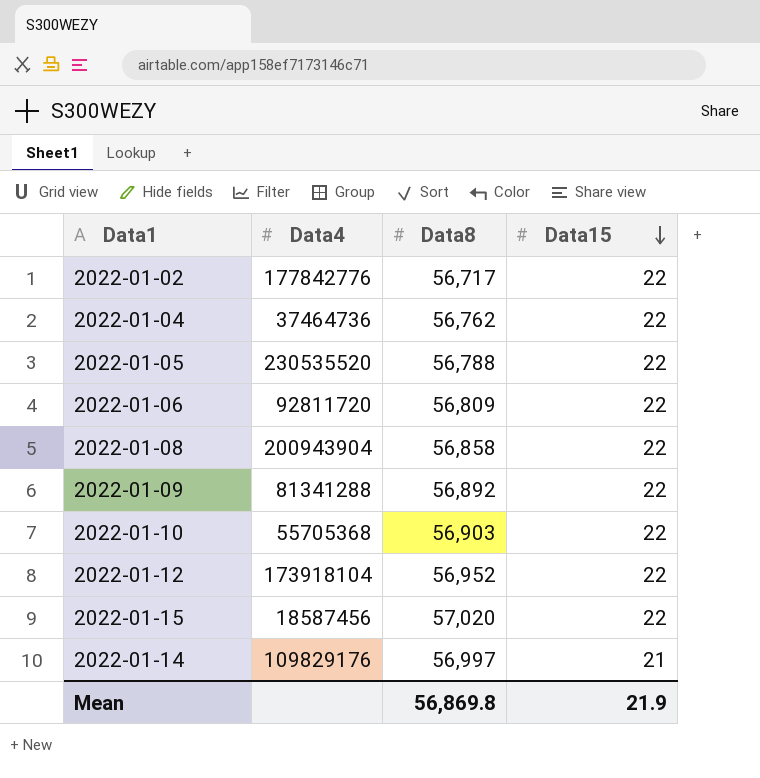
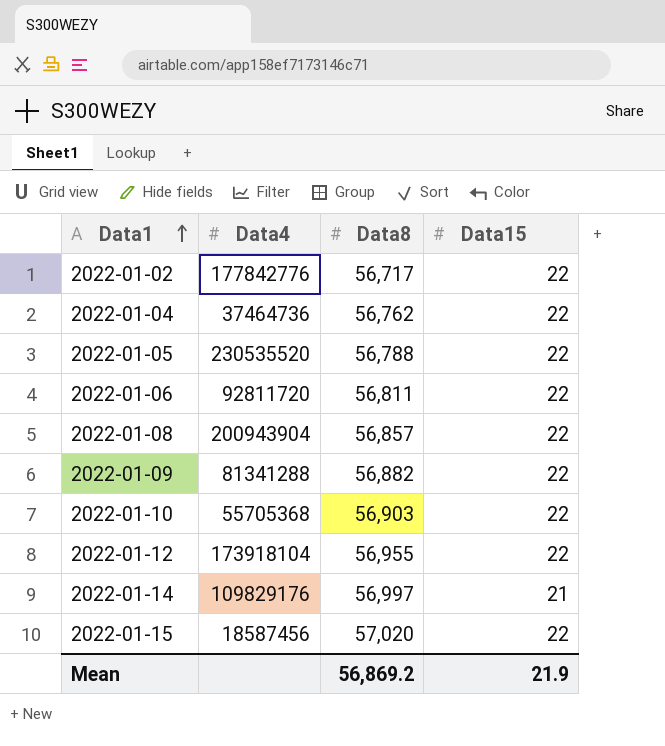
row order: Data15 descending -> Data1 ascending
2022-01-06 | Data8: 56,809 -> 56,811
2022-01-08 | Data8: 56,858 -> 56,857
2022-01-09 | Data8: 56,892 -> 56,882
2022-01-12 | Data8: 56,952 -> 56,955
Mean | Data8: 56,869.8 -> 56,869.2

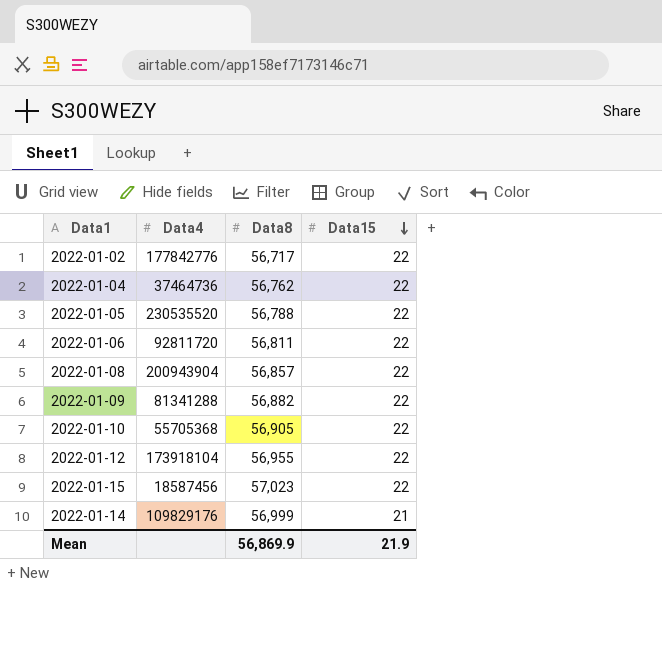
row order: Data1 ascending -> Data15 descending
2022-01-10 | Data8: 56,903 -> 56,905
2022-01-15 | Data8: 57,020 -> 57,023
2022-01-14 | Data8: 56,997 -> 56,999
Mean | Data8: 56,869.2 -> 56,869.9

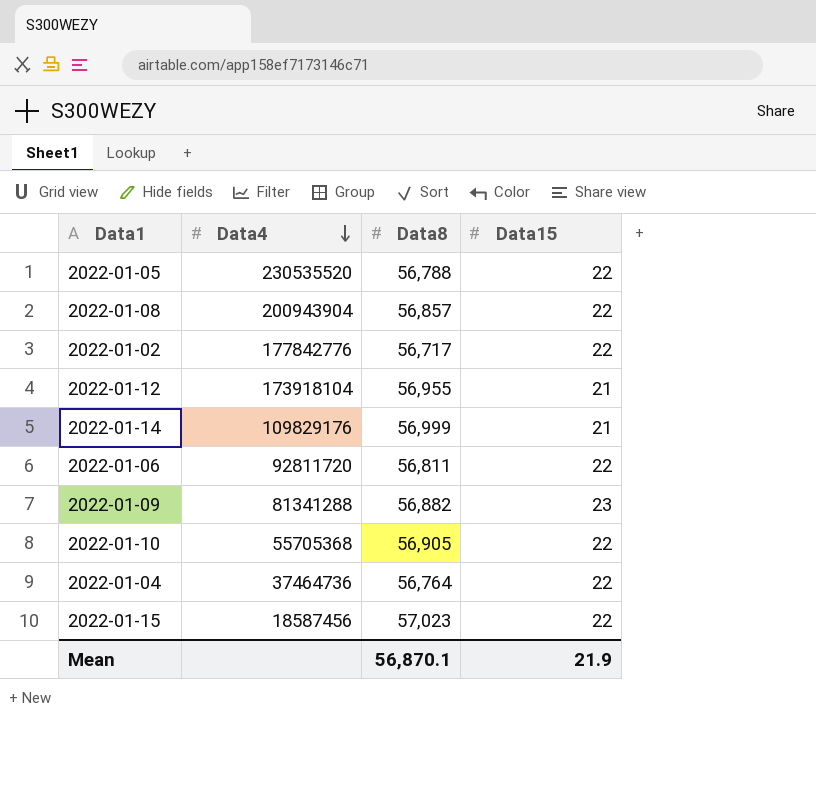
row order: Data15 descending -> Data4 descending
2022-01-12 | Data15: 22 -> 21
2022-01-09 | Data15: 22 -> 23
2022-01-04 | Data8: 56,762 -> 56,764
Mean | Data8: 56,869.9 -> 56,870.1

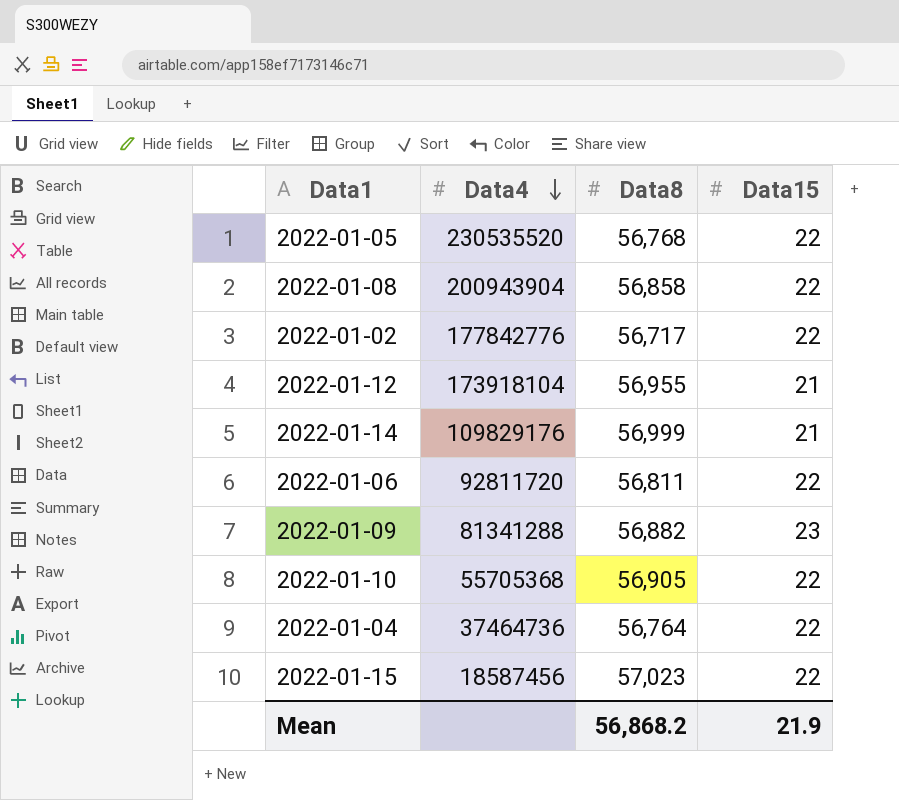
2022-01-05 | Data8: 56,788 -> 56,768
2022-01-08 | Data8: 56,857 -> 56,858
Mean | Data8: 56,870.1 -> 56,868.2

